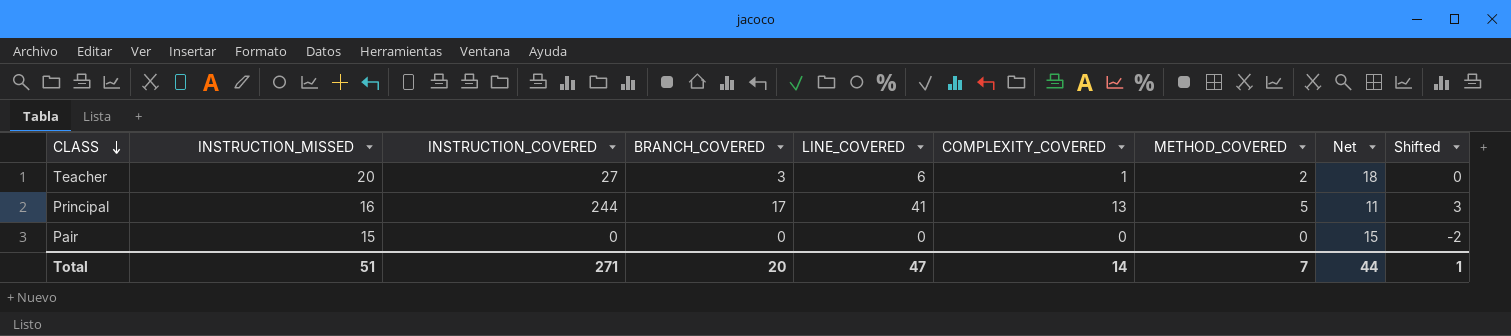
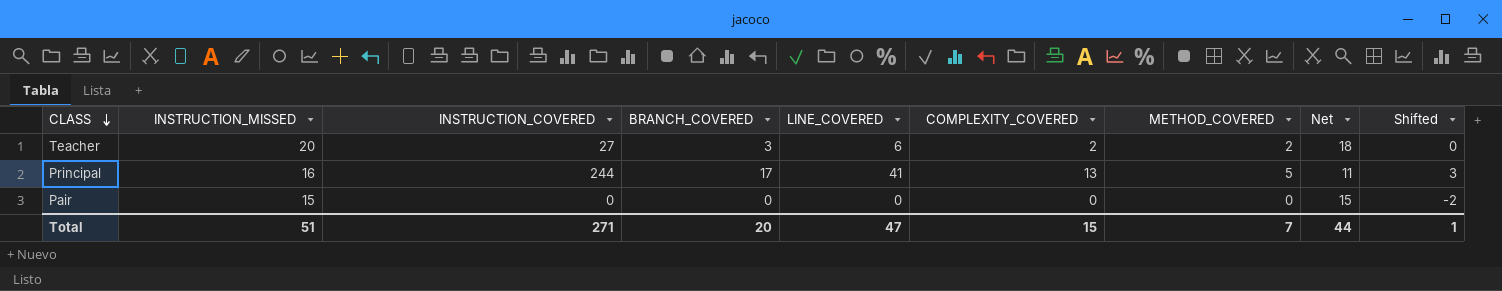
Teacher | COMPLEXITY_COVERED: 1 -> 2
Total | COMPLEXITY_COVERED: 14 -> 15

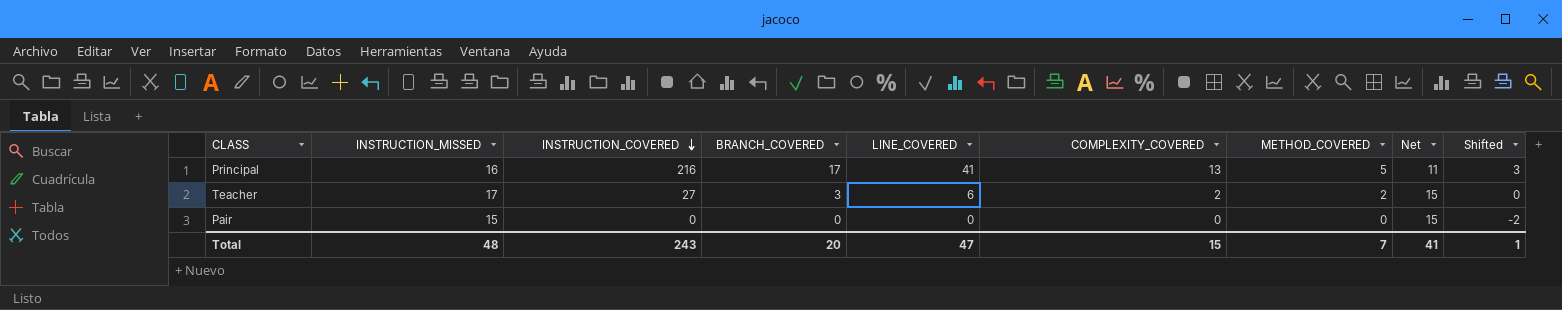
row order: CLASS descending -> INSTRUCTION_COVERED descending
Principal | INSTRUCTION_COVERED: 244 -> 216
Teacher | INSTRUCTION_MISSED: 20 -> 17
Teacher | Net: 18 -> 15
Total | INSTRUCTION_MISSED: 51 -> 48
Total | INSTRUCTION_COVERED: 271 -> 243
Total | Net: 44 -> 41

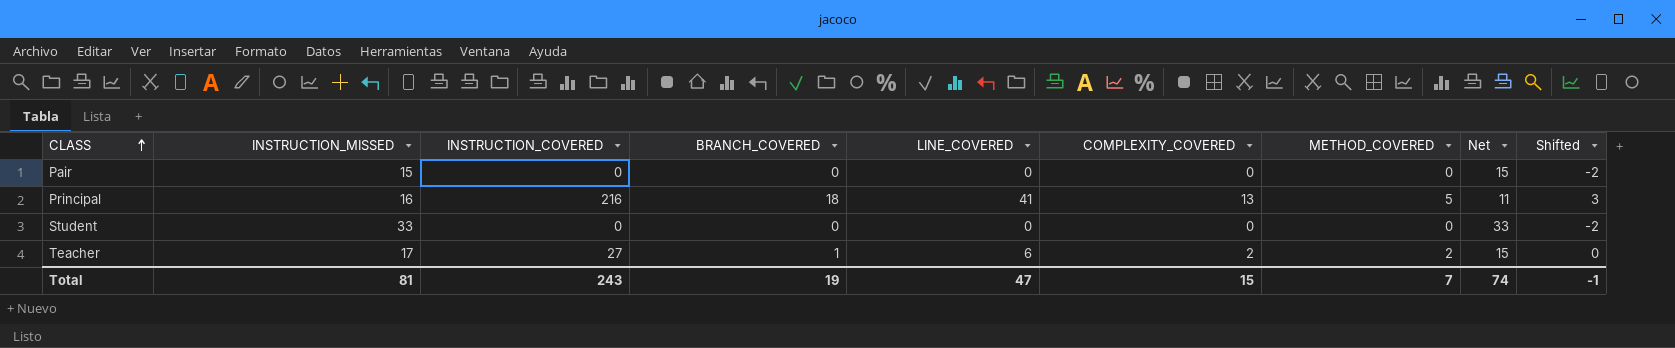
row order: INSTRUCTION_COVERED descending -> CLASS ascending
Principal | BRANCH_COVERED: 17 -> 18
row Student: none -> 33 | 0 | 0 | 0 | 0 | 0 | 33 | -2
Teacher | BRANCH_COVERED: 3 -> 1
Total | INSTRUCTION_MISSED: 48 -> 81
Total | BRANCH_COVERED: 20 -> 19
Total | Net: 41 -> 74
Total | Shifted: 1 -> -1

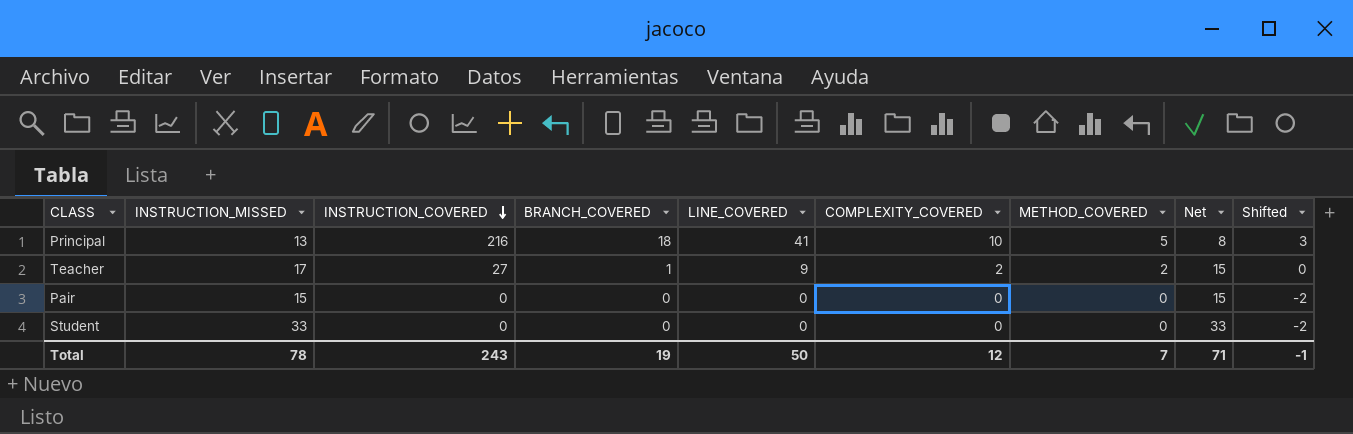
row order: CLASS ascending -> INSTRUCTION_COVERED descending
Principal | INSTRUCTION_MISSED: 16 -> 13
Principal | COMPLEXITY_COVERED: 13 -> 10
Principal | Net: 11 -> 8
Teacher | LINE_COVERED: 6 -> 9
Total | INSTRUCTION_MISSED: 81 -> 78
Total | LINE_COVERED: 47 -> 50
Total | COMPLEXITY_COVERED: 15 -> 12
Total | Net: 74 -> 71

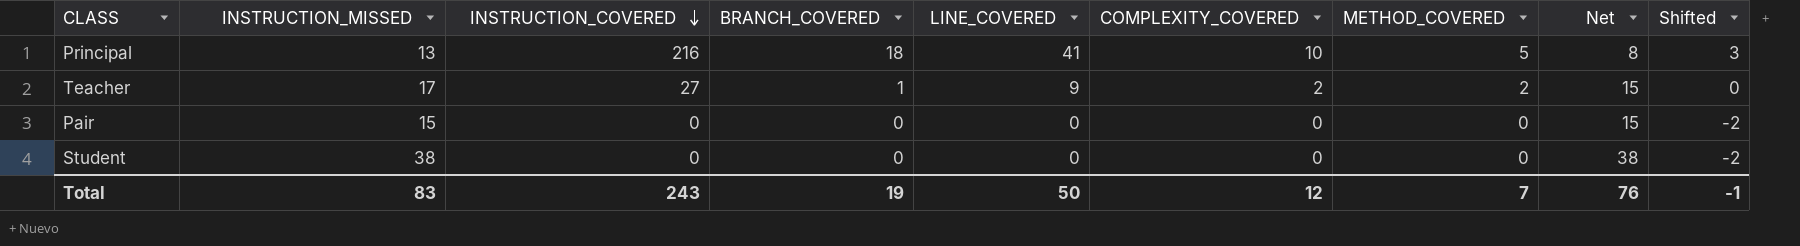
Student | INSTRUCTION_MISSED: 33 -> 38
Student | Net: 33 -> 38
Total | INSTRUCTION_MISSED: 78 -> 83
Total | Net: 71 -> 76

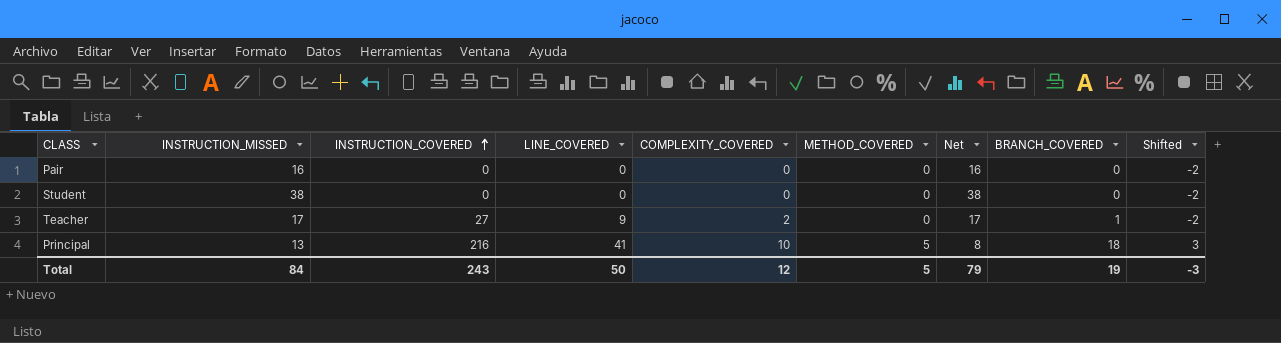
row order: INSTRUCTION_COVERED descending -> INSTRUCTION_COVERED ascending
column BRANCH_COVERED | position: 4 -> 8
Pair | INSTRUCTION_MISSED: 15 -> 16
Pair | Net: 15 -> 16
Teacher | METHOD_COVERED: 2 -> 0
Teacher | Net: 15 -> 17
Teacher | Shifted: 0 -> -2
Total | INSTRUCTION_MISSED: 83 -> 84
Total | METHOD_COVERED: 7 -> 5
Total | Net: 76 -> 79
Total | Shifted: -1 -> -3

